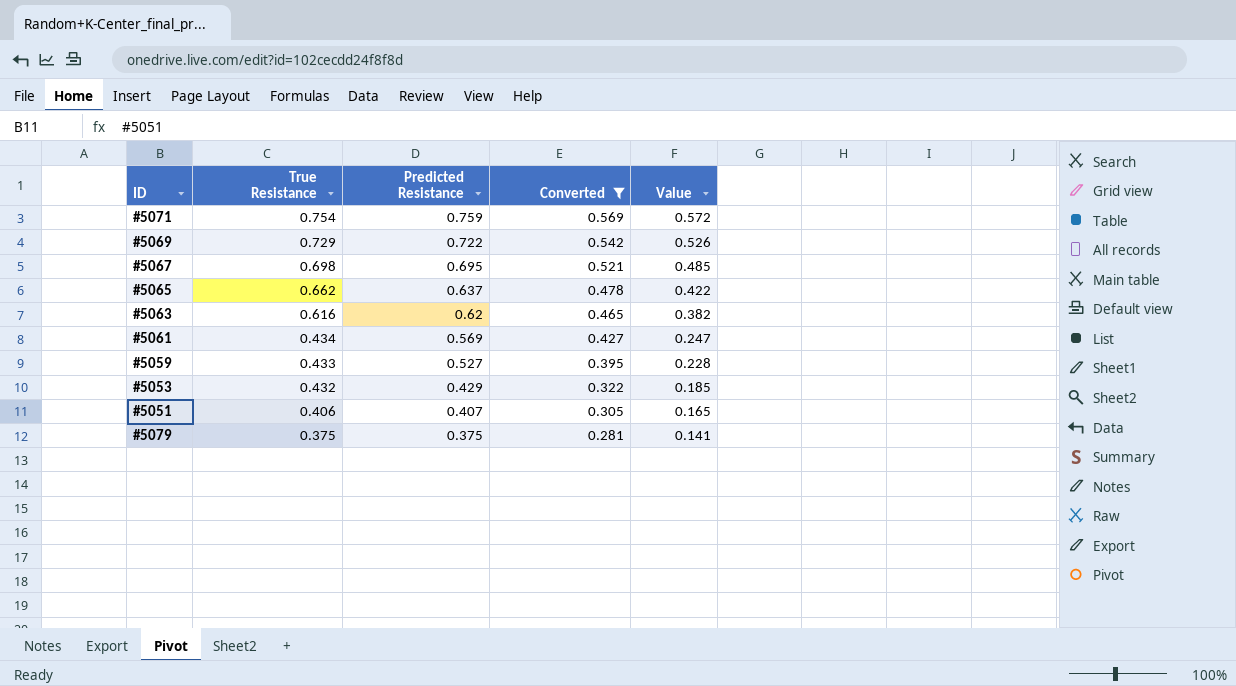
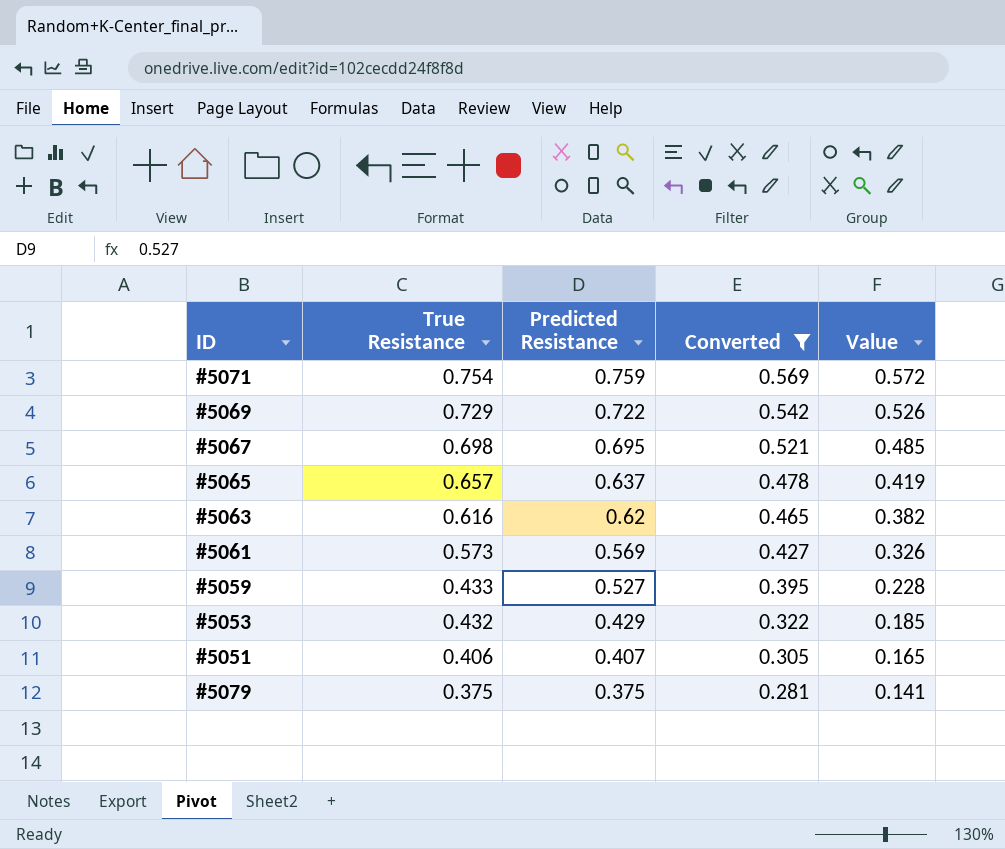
#5065 | True Resistance: 0.662 -> 0.657
#5065 | Value: 0.422 -> 0.419
#5061 | True Resistance: 0.434 -> 0.573
#5061 | Value: 0.247 -> 0.326

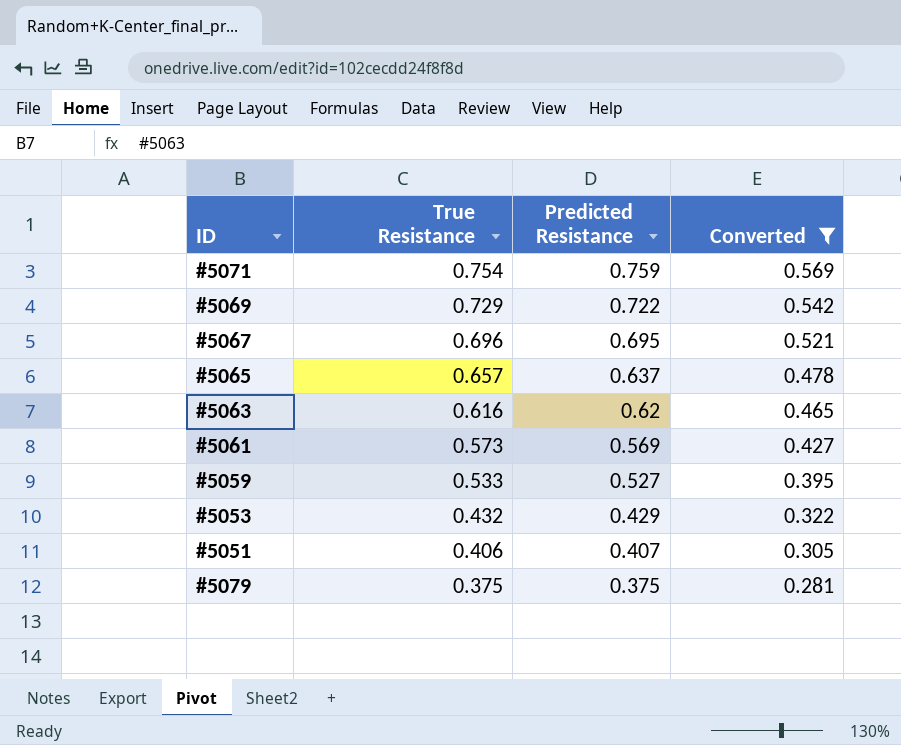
column Value | formula: [True Resistance] * [Predicted Resistance] -> none
#5067 | True Resistance: 0.698 -> 0.696
#5059 | True Resistance: 0.433 -> 0.533

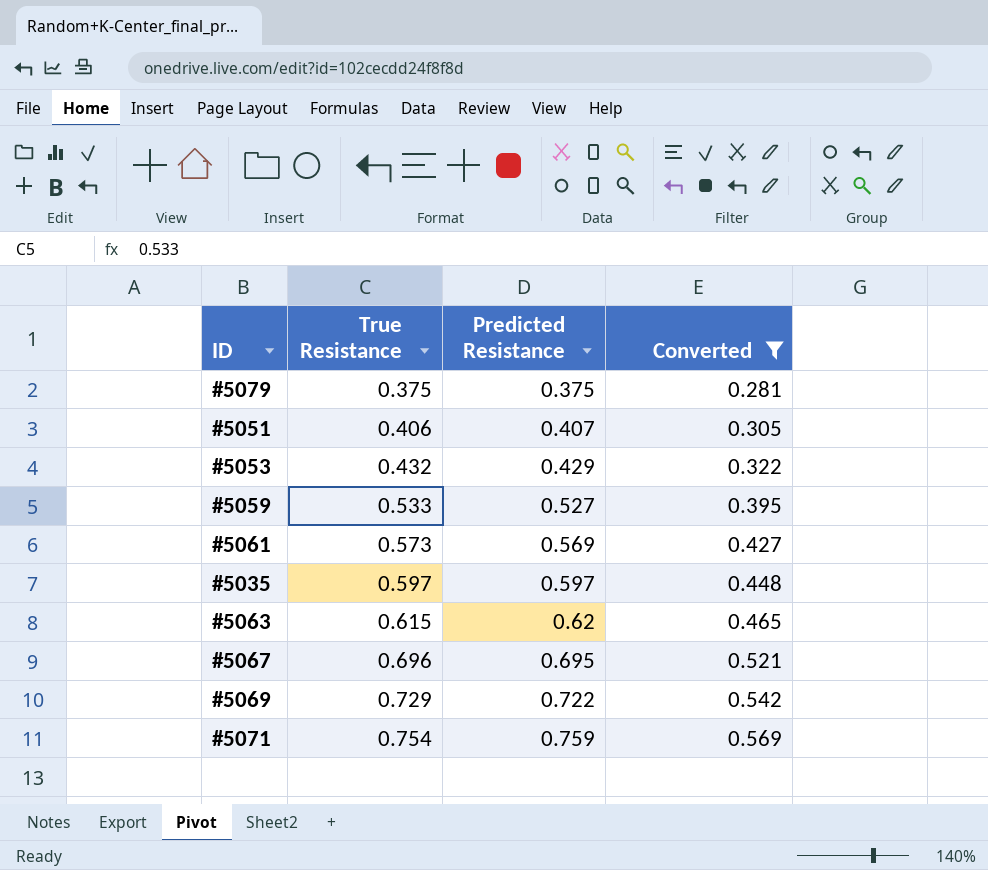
row order: True Resistance descending -> True Resistance ascending
row #5065: 0.657 | 0.637 | 0.478 -> none
row #5035: none -> 0.597 | 0.597 | 0.448
#5063 | True Resistance: 0.616 -> 0.615

